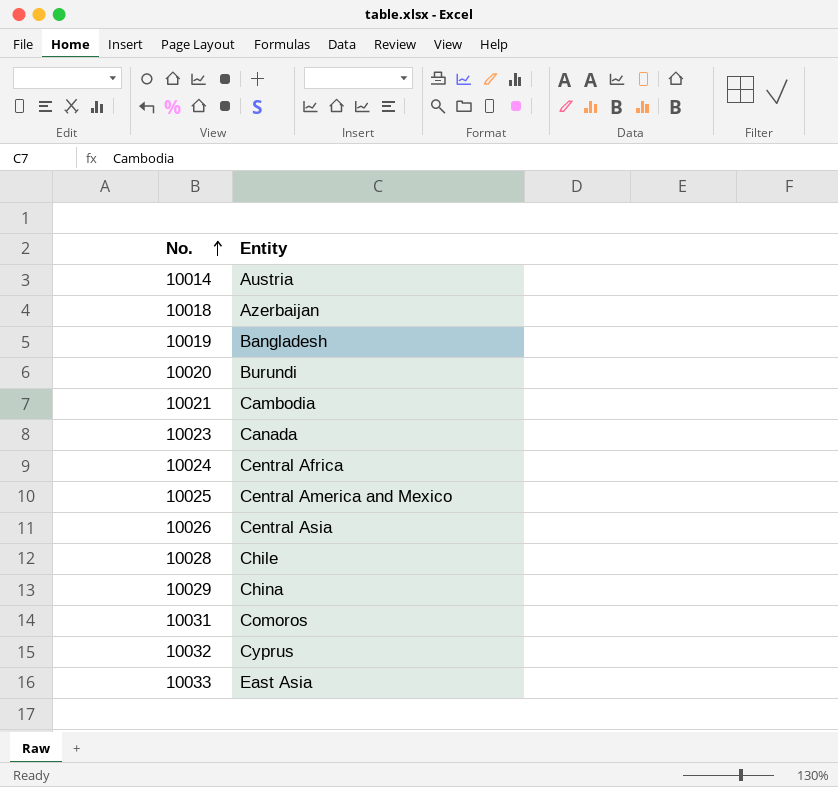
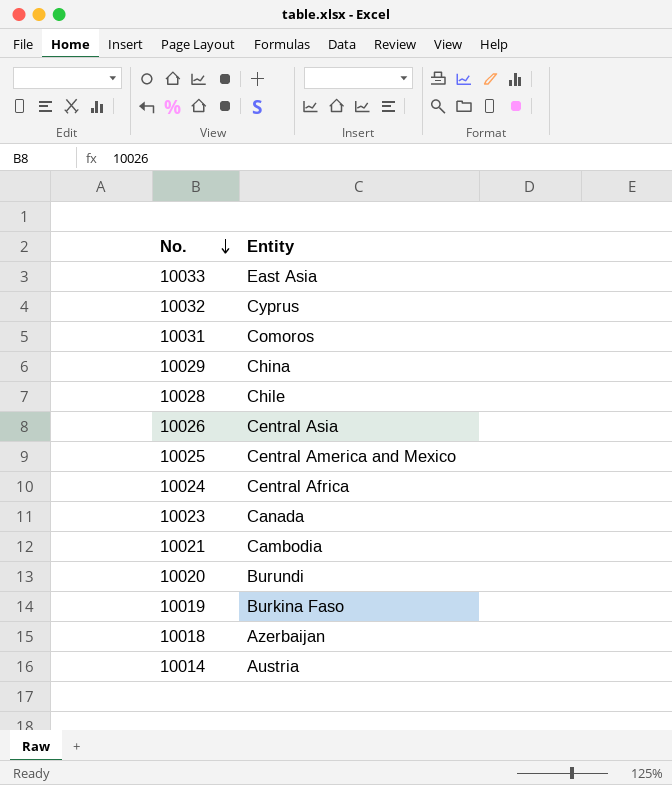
row order: No. ascending -> No. descending
10019 | Entity: Bangladesh -> Burkina Faso

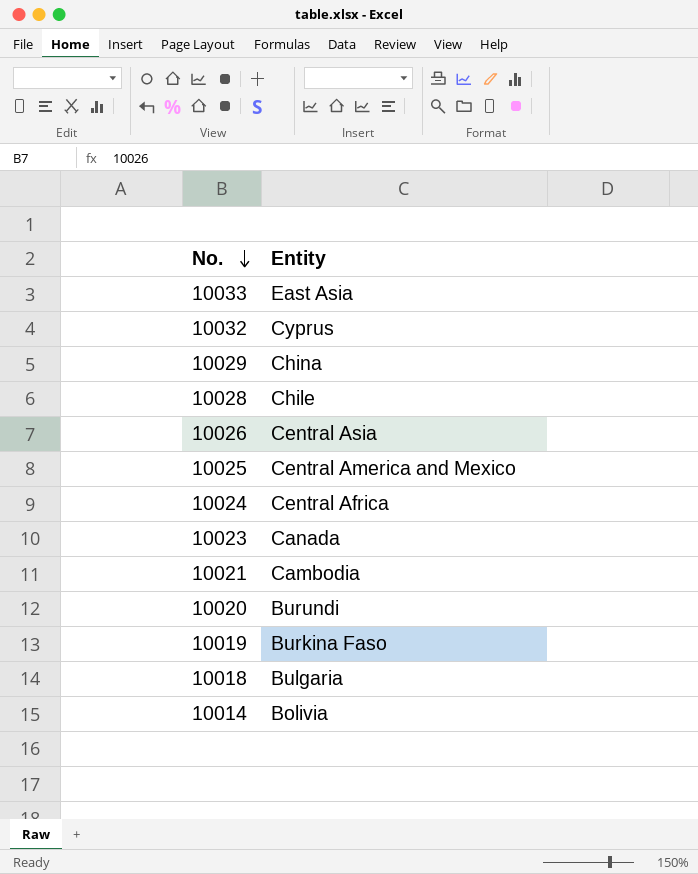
row 10031: Comoros -> none
10018 | Entity: Azerbaijan -> Bulgaria
10014 | Entity: Austria -> Bolivia

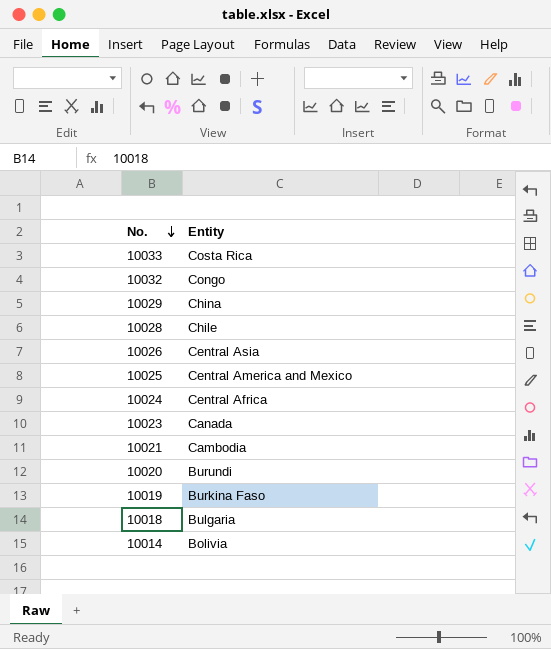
10033 | Entity: East Asia -> Costa Rica
10032 | Entity: Cyprus -> Congo

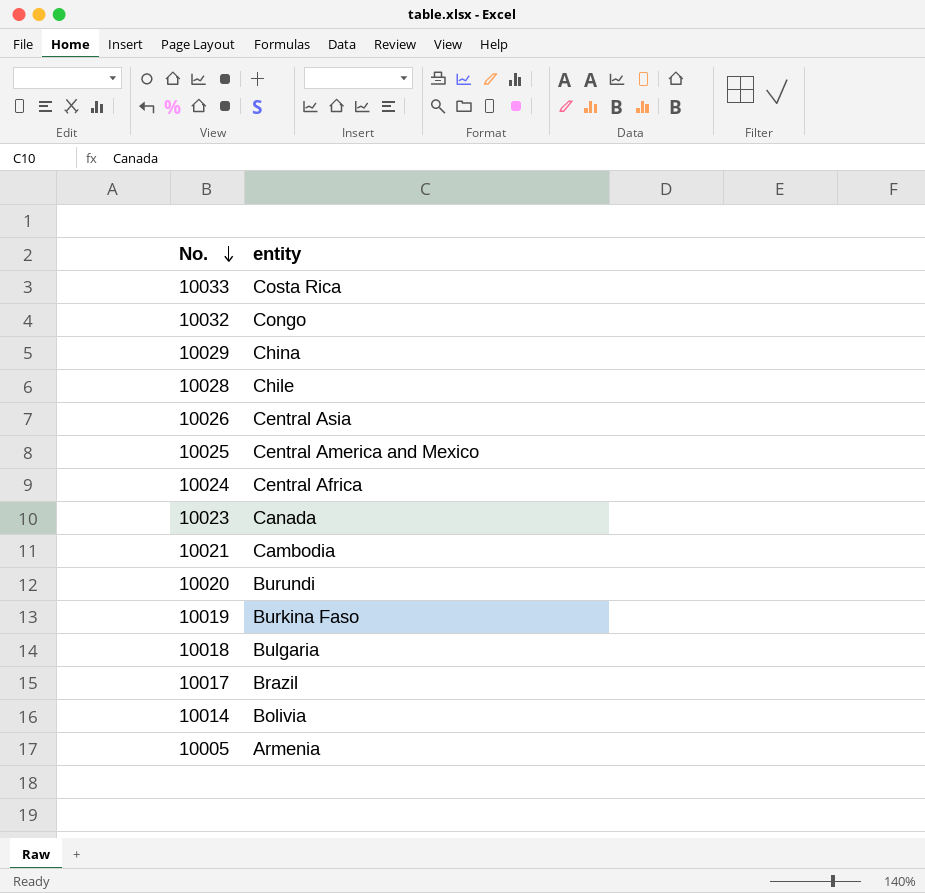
column name: Entity -> entity
row 10017: none -> Brazil
row 10005: none -> Armenia

